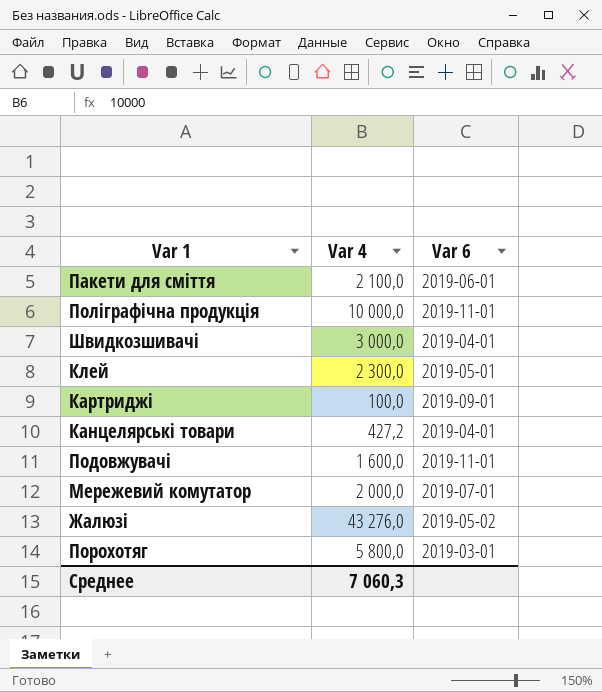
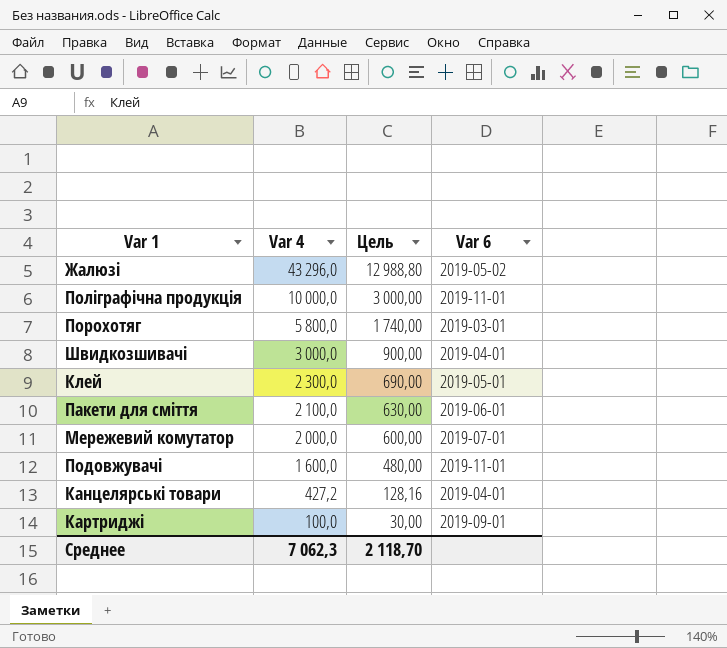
row order: none -> Var 4 descending
column Цель | formula: none -> [Var 4] * 0,3
Жалюзі | Var 4: 43 276,0 -> 43 296,0
Среднее | Var 4: 7 060,3 -> 7 062,3

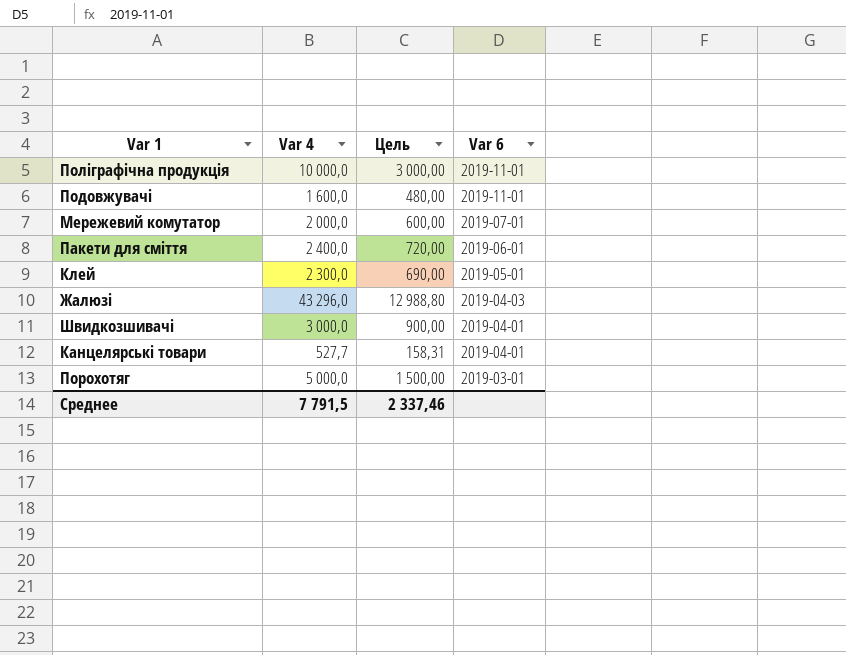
row order: Var 4 descending -> Var 6 descending
row Картриджі: 100,0 | 30,00 | 2019-09-01 -> none
Пакети для сміття | Var 4: 2 100,0 -> 2 400,0
Пакети для сміття | Цель: 630,00 -> 720,00
Жалюзі | Var 6: 2019-05-02 -> 2019-04-03
Канцелярські товари | Var 4: 427,2 -> 527,7
Канцелярські товари | Цель: 128,16 -> 158,31
Порохотяг | Var 4: 5 800,0 -> 5 000,0
Порохотяг | Цель: 1 740,00 -> 1 500,00
Среднее | Var 4: 7 062,3 -> 7 791,5
Среднее | Цель: 2 118,70 -> 2 337,46

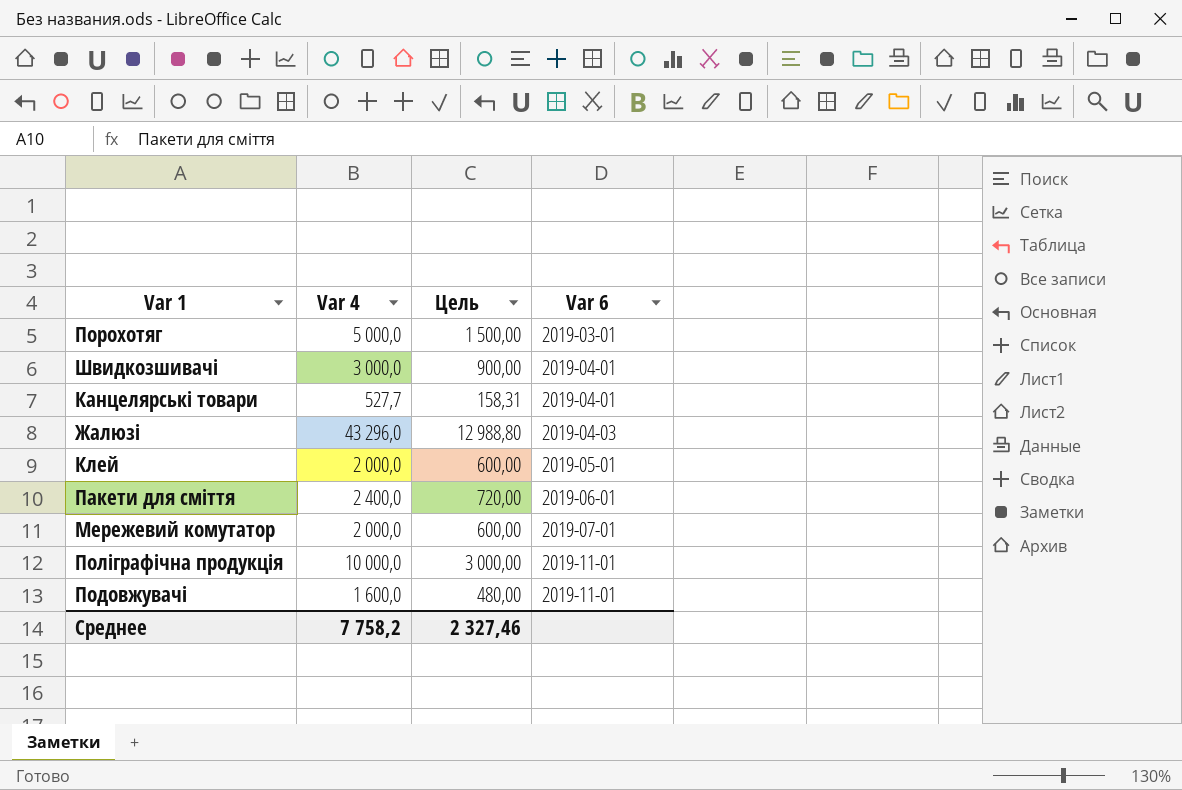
row order: Var 6 descending -> Var 6 ascending
Клей | Var 4: 2 300,0 -> 2 000,0
Клей | Цель: 690,00 -> 600,00
Среднее | Var 4: 7 791,5 -> 7 758,2
Среднее | Цель: 2 337,46 -> 2 327,46

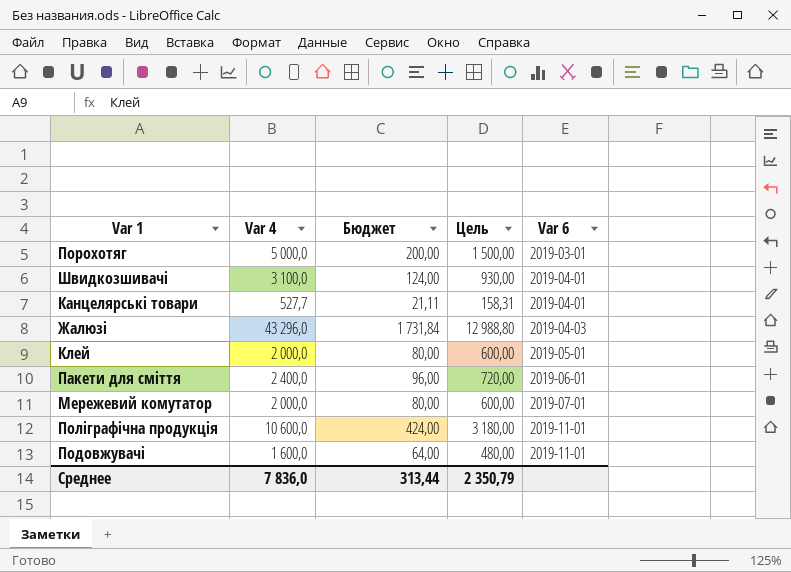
column Бюджет | formula: none -> [Var 4] * 0,04
Швидкозшивачі | Var 4: 3 000,0 -> 3 100,0
Швидкозшивачі | Цель: 900,00 -> 930,00
Поліграфічна продукція | Var 4: 10 000,0 -> 10 600,0
Поліграфічна продукція | Цель: 3 000,00 -> 3 180,00
Среднее | Var 4: 7 758,2 -> 7 836,0
Среднее | Цель: 2 327,46 -> 2 350,79

